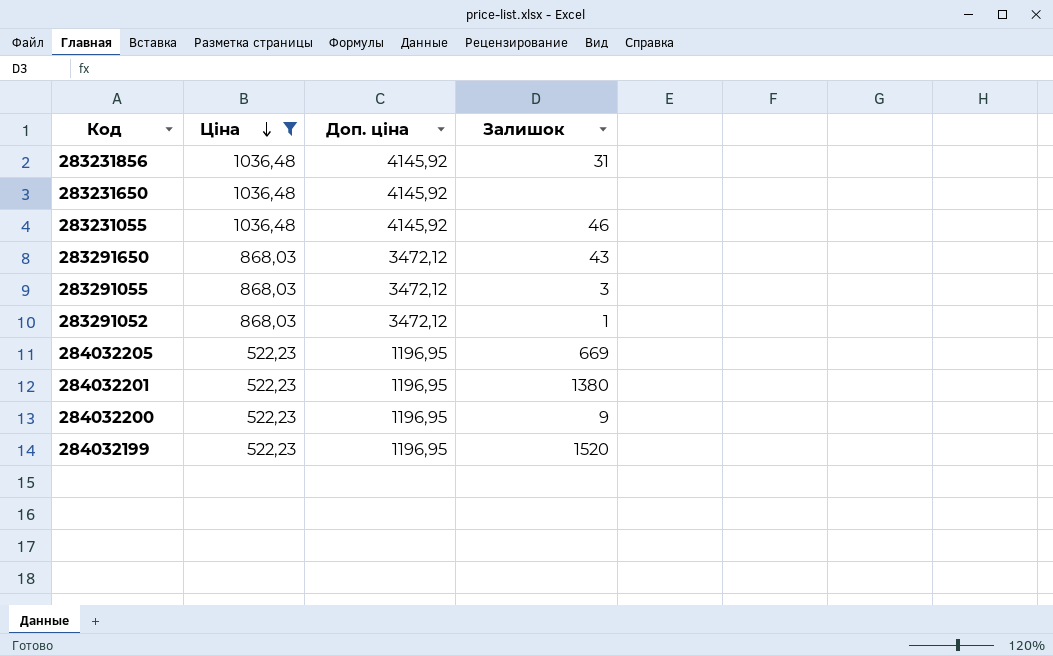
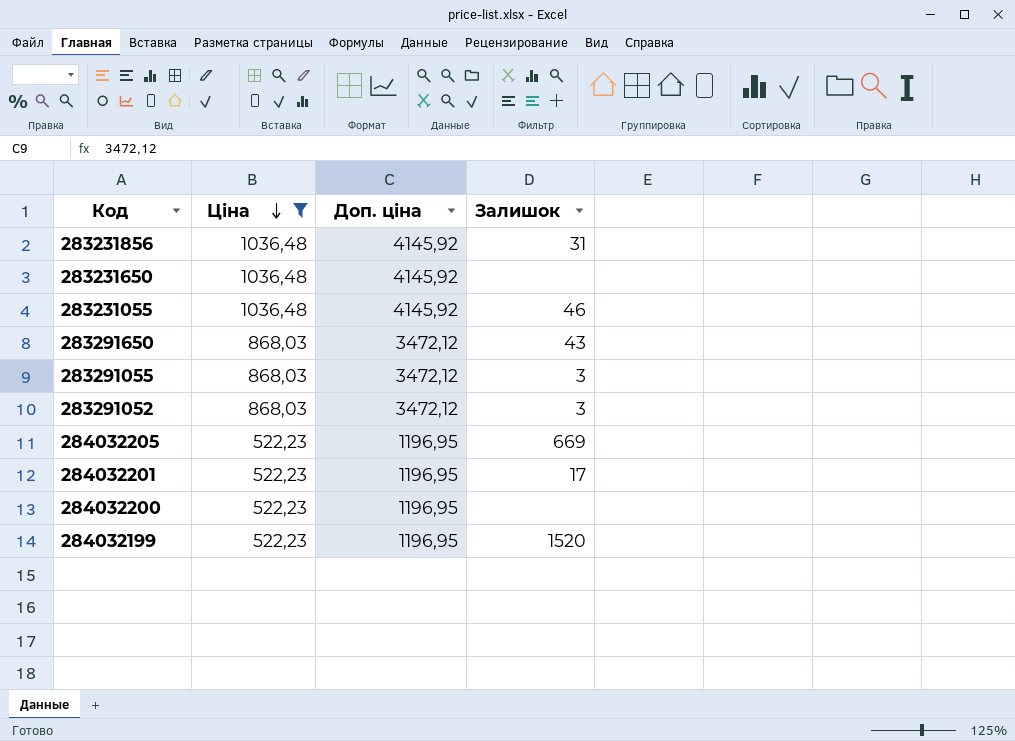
283291052 | Залишок: 1 -> 3
284032201 | Залишок: 1380 -> 17
284032200 | Залишок: 9 -> none

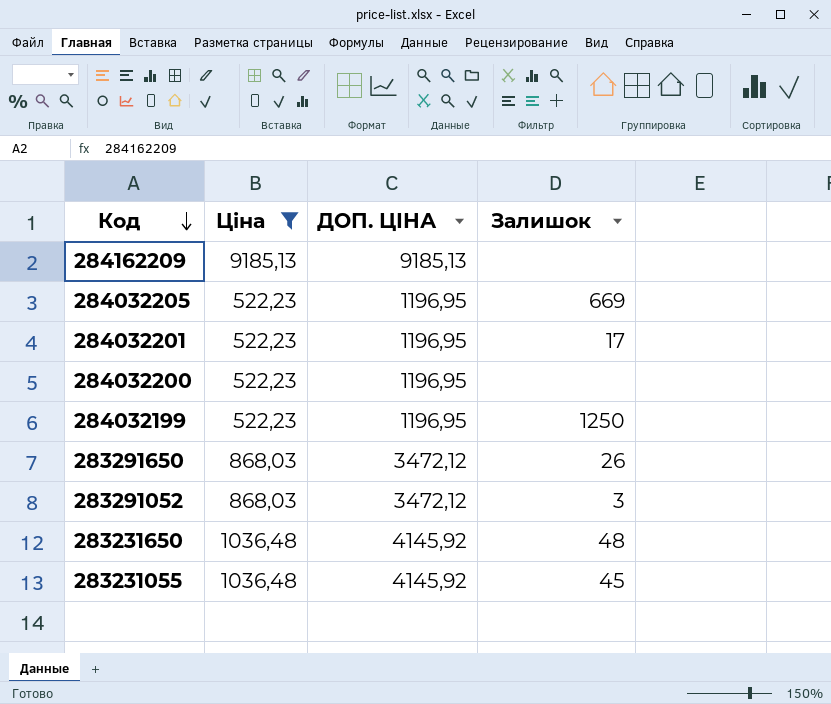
row order: Ціна descending -> Код descending
column name: Доп. ціна -> ДОП. ЦІНА
row 283231856: 1036,48 | 4145,92 | 31 -> none
row 283291055: 868,03 | 3472,12 | 3 -> none
row 284162209: none -> 9185,13 | 9185,13 | none
284032199 | Залишок: 1520 -> 1250
283291650 | Залишок: 43 -> 26
283231650 | Залишок: none -> 48
283231055 | Залишок: 46 -> 45

